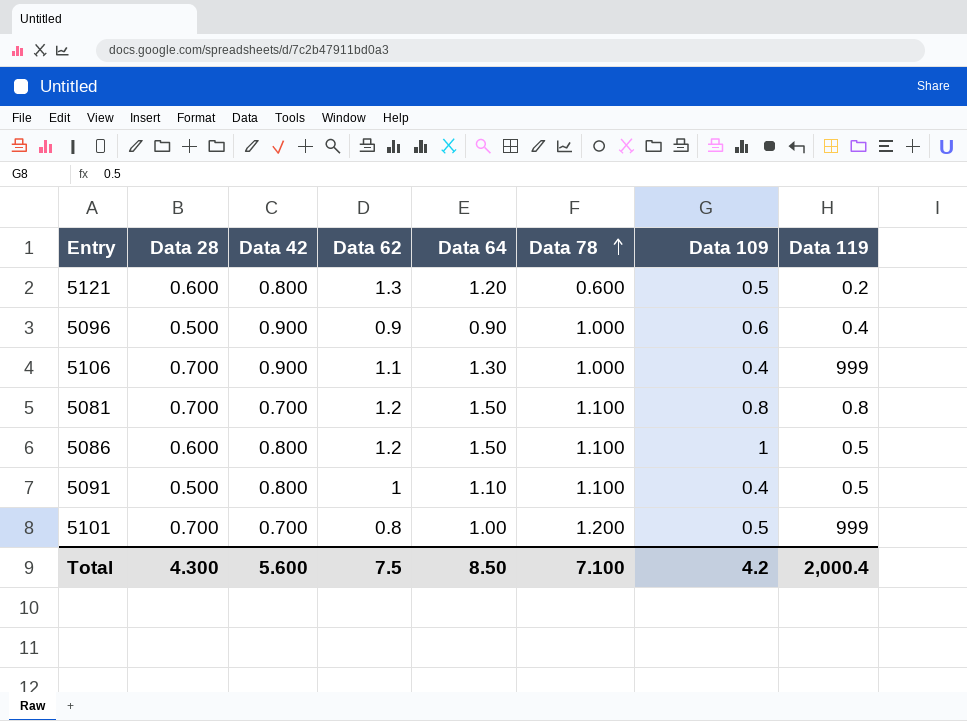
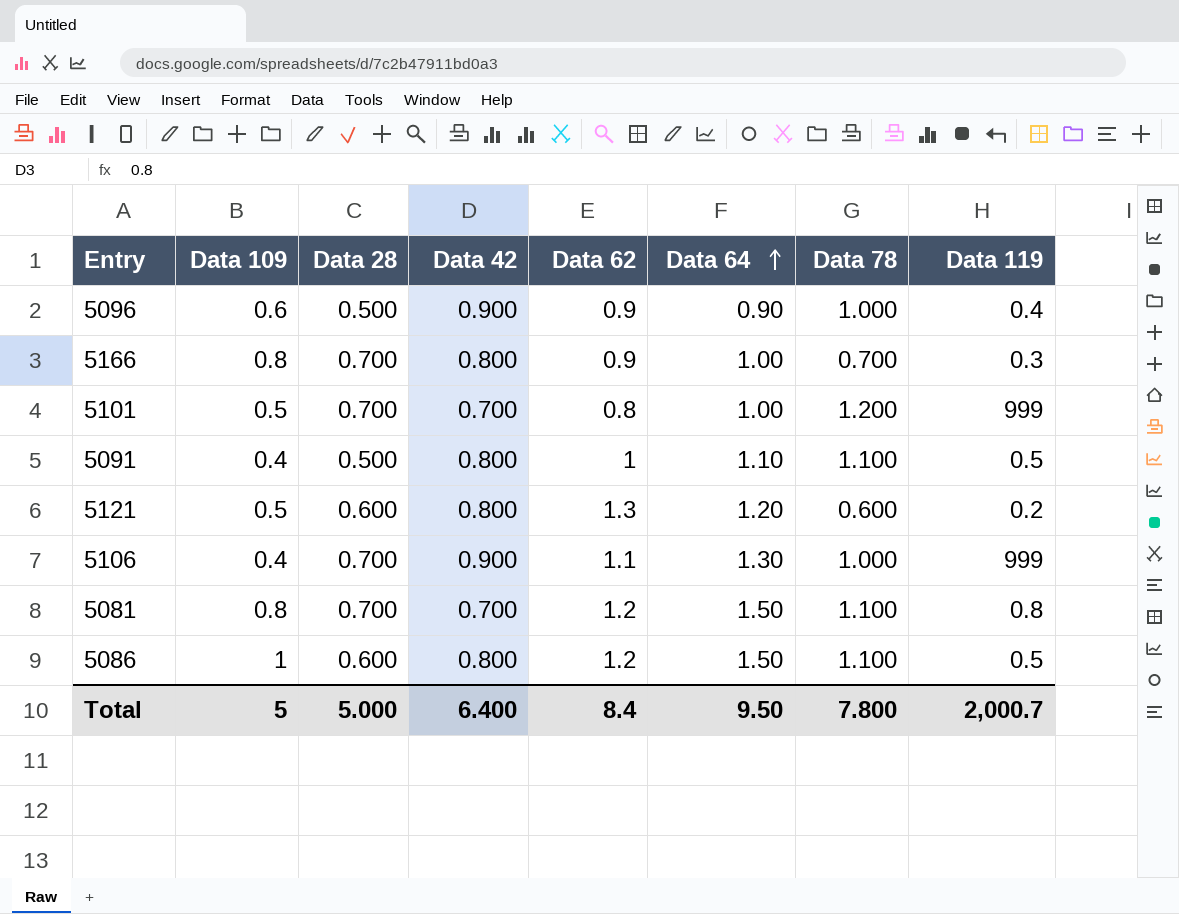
row order: Data 78 ascending -> Data 64 ascending
column Data 109 | position: 7 -> 2
row 5166: none -> 0.8 | 0.700 | 0.800 | 0.9 | 1.00 | 0.700 | 0.3
Total | Data 109: 4.2 -> 5
Total | Data 28: 4.300 -> 5.000
Total | Data 42: 5.600 -> 6.400
Total | Data 62: 7.5 -> 8.4
Total | Data 64: 8.50 -> 9.50
Total | Data 78: 7.100 -> 7.800
Total | Data 119: 2,000.4 -> 2,000.7

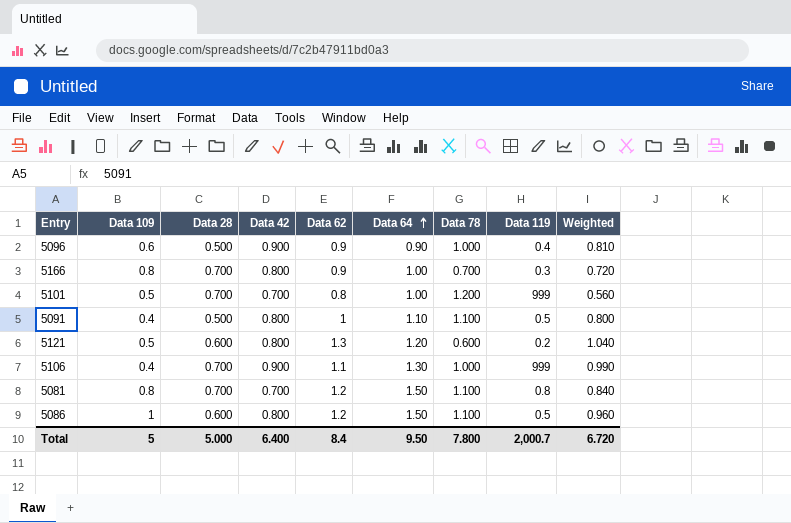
column Weighted | formula: none -> [Data 42] * [Data 62]

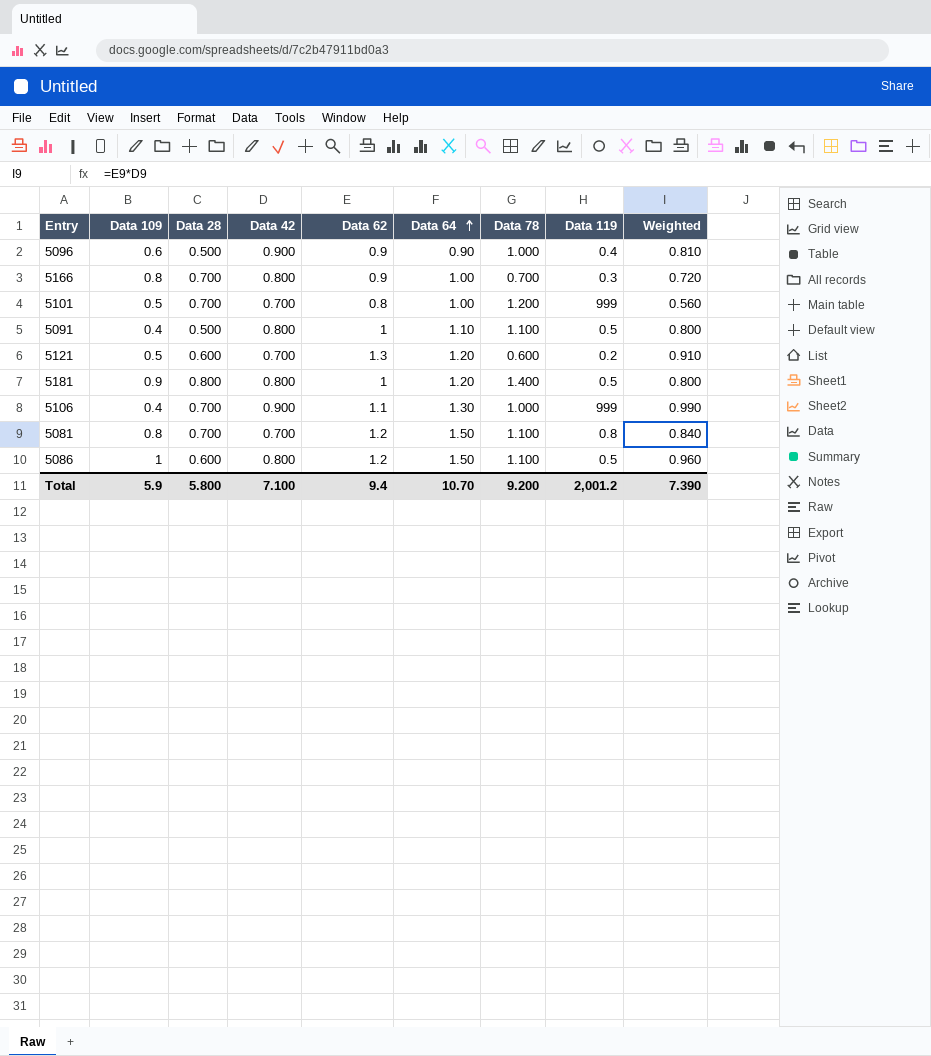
5121 | Data 42: 0.800 -> 0.700
5121 | Weighted: 1.040 -> 0.910
row 5181: none -> 0.9 | 0.800 | 0.800 | 1 | 1.20 | 1.400 | 0.5 | 0.800
Total | Data 109: 5 -> 5.9
Total | Data 28: 5.000 -> 5.800
Total | Data 42: 6.400 -> 7.100
Total | Data 62: 8.4 -> 9.4
Total | Data 64: 9.50 -> 10.70
Total | Data 78: 7.800 -> 9.200
Total | Data 119: 2,000.7 -> 2,001.2
Total | Weighted: 6.720 -> 7.390

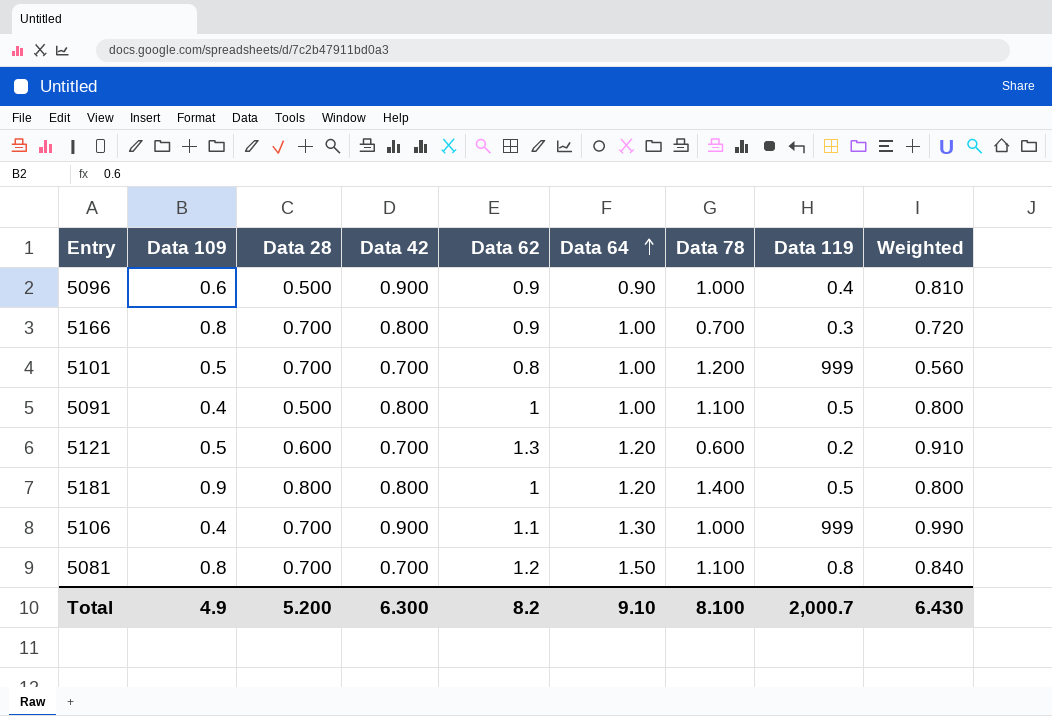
row 5086: 1 | 0.600 | 0.800 | 1.2 | 1.50 | 1.100 | 0.5 | 0.960 -> none
5091 | Data 64: 1.10 -> 1.00
Total | Data 109: 5.9 -> 4.9
Total | Data 28: 5.800 -> 5.200
Total | Data 42: 7.100 -> 6.300
Total | Data 62: 9.4 -> 8.2
Total | Data 64: 10.70 -> 9.10
Total | Data 78: 9.200 -> 8.100
Total | Data 119: 2,001.2 -> 2,000.7
Total | Weighted: 7.390 -> 6.430

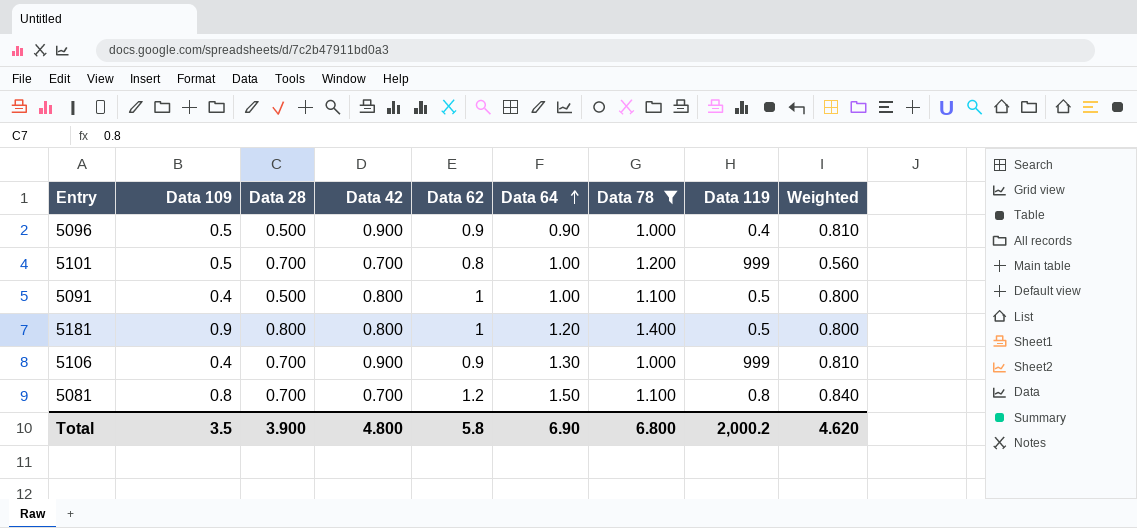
filter: none -> Data 78 >= 1.000
5096 | Data 109: 0.6 -> 0.5
5106 | Data 62: 1.1 -> 0.9
5106 | Weighted: 0.990 -> 0.810
Total | Data 109: 4.9 -> 3.5
Total | Data 28: 5.200 -> 3.900
Total | Data 42: 6.300 -> 4.800
Total | Data 62: 8.2 -> 5.8
Total | Data 64: 9.10 -> 6.90
Total | Data 78: 8.100 -> 6.800
Total | Data 119: 2,000.7 -> 2,000.2
Total | Weighted: 6.430 -> 4.620

